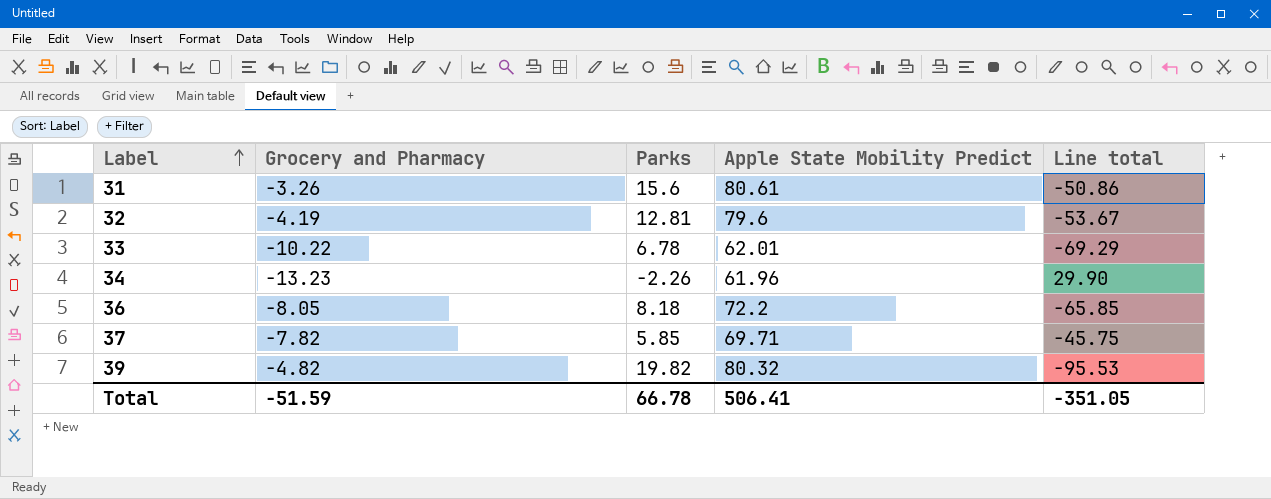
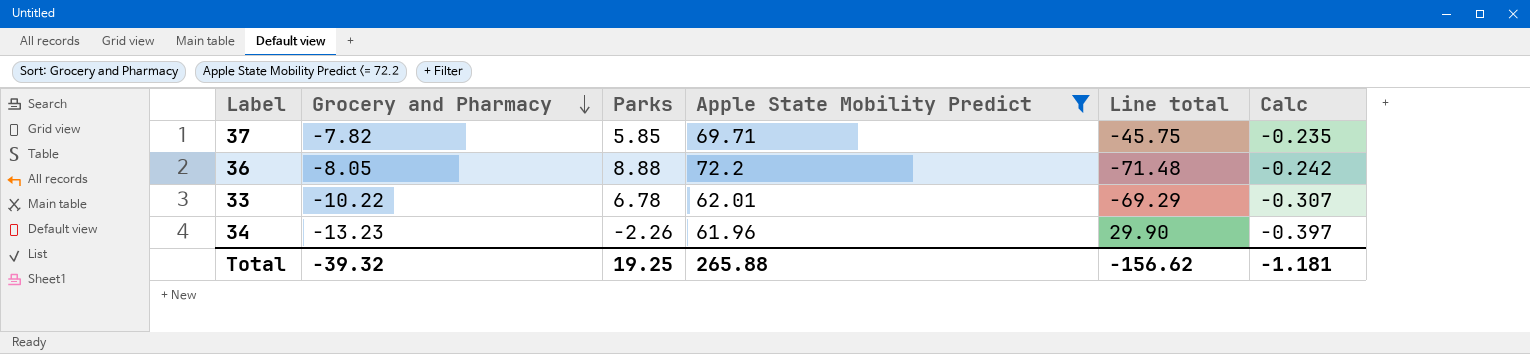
filter: none -> Apple State Mobility Predict <= 72.2
row order: Label ascending -> Grocery and Pharmacy descending
column Calc | formula: none -> [Grocery and Pharmacy] * 0.03
36 | Parks: 8.18 -> 8.88
36 | Line total: -65.85 -> -71.48
Total | Grocery and Pharmacy: -51.59 -> -39.32
Total | Parks: 66.78 -> 19.25
Total | Apple State Mobility Predict: 506.41 -> 265.88
Total | Line total: -351.05 -> -156.62

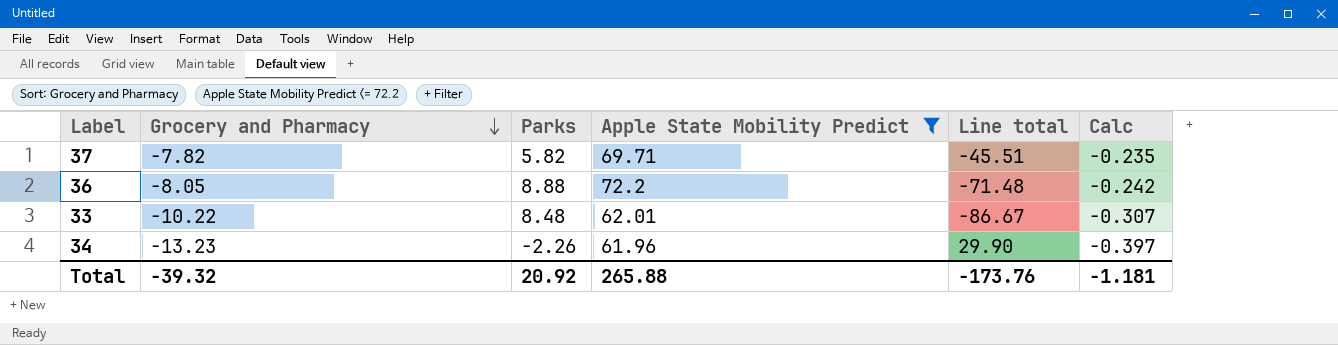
37 | Parks: 5.85 -> 5.82
37 | Line total: -45.75 -> -45.51
33 | Parks: 6.78 -> 8.48
33 | Line total: -69.29 -> -86.67
Total | Parks: 19.25 -> 20.92
Total | Line total: -156.62 -> -173.76

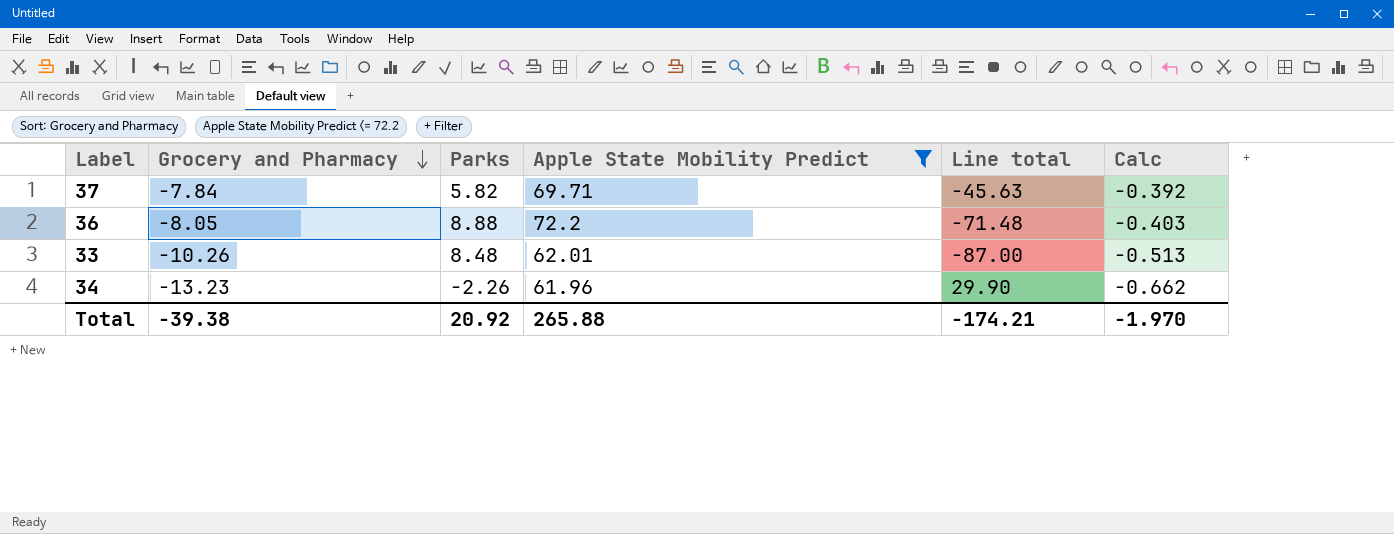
column Calc | formula: [Grocery and Pharmacy] * 0.03 -> [Grocery and Pharmacy] * 0.05
37 | Grocery and Pharmacy: -7.82 -> -7.84
37 | Line total: -45.51 -> -45.63
33 | Grocery and Pharmacy: -10.22 -> -10.26
33 | Line total: -86.67 -> -87.00
Total | Grocery and Pharmacy: -39.32 -> -39.38
Total | Line total: -173.76 -> -174.21
Total | Calc: -1.181 -> -1.970

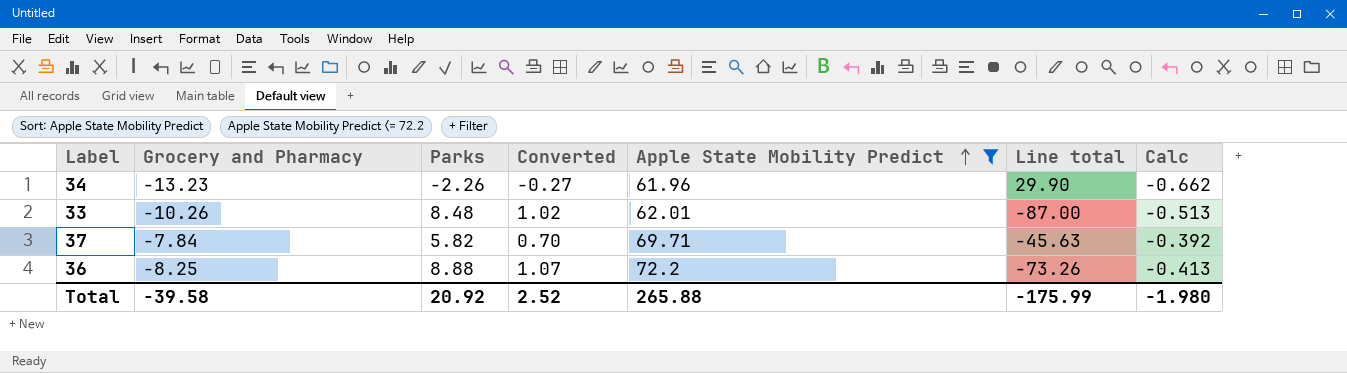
row order: Grocery and Pharmacy descending -> Apple State Mobility Predict ascending
column Converted | formula: none -> [Parks] * 0.12
36 | Grocery and Pharmacy: -8.05 -> -8.25
36 | Line total: -71.48 -> -73.26
36 | Calc: -0.403 -> -0.413
Total | Grocery and Pharmacy: -39.38 -> -39.58
Total | Line total: -174.21 -> -175.99
Total | Calc: -1.970 -> -1.980

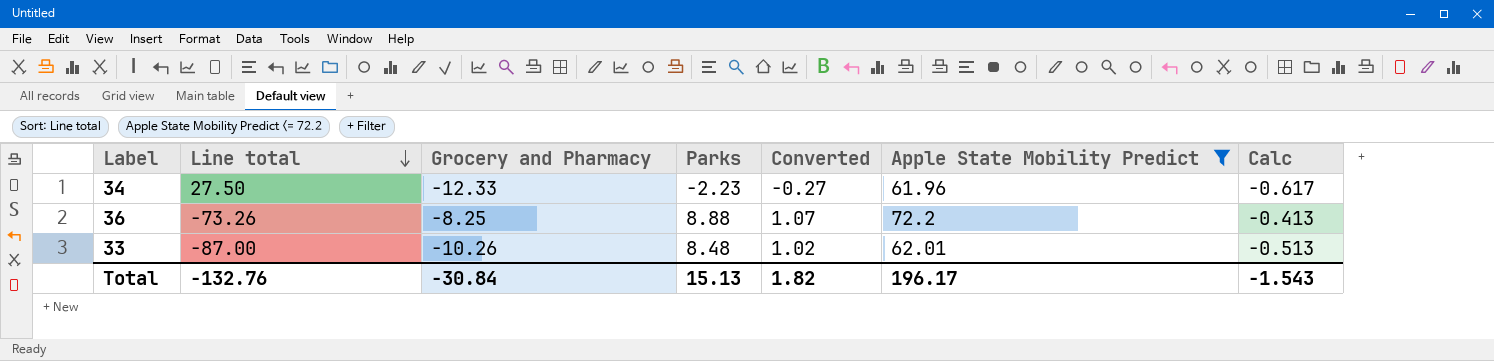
row order: Apple State Mobility Predict ascending -> Line total descending
column Line total | position: 6 -> 2
row 37: -7.84 | 5.82 | 0.70 | 69.71 | -45.63 | -0.392 -> none
34 | Line total: 29.90 -> 27.50
34 | Grocery and Pharmacy: -13.23 -> -12.33
34 | Parks: -2.26 -> -2.23
34 | Calc: -0.662 -> -0.617
Total | Line total: -175.99 -> -132.76
Total | Grocery and Pharmacy: -39.58 -> -30.84
Total | Parks: 20.92 -> 15.13
Total | Converted: 2.52 -> 1.82
Total | Apple State Mobility Predict: 265.88 -> 196.17
Total | Calc: -1.980 -> -1.543

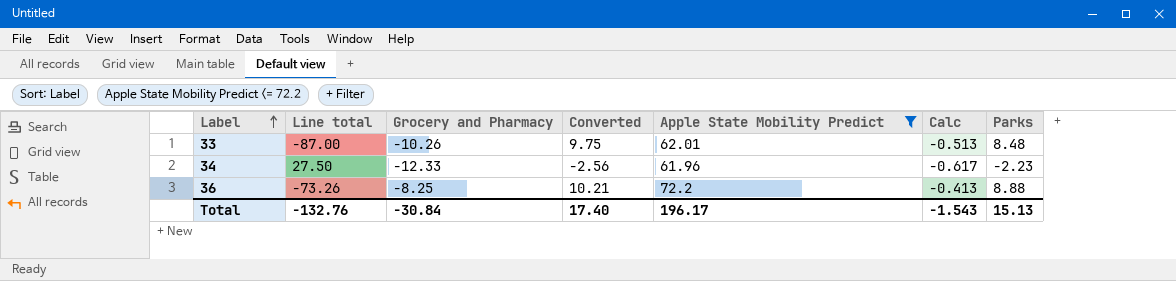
row order: Line total descending -> Label ascending
column Converted | formula: [Parks] * 0.12 -> [Parks] * 1.15
column Parks | position: 4 -> 7
Total | Converted: 1.82 -> 17.40

